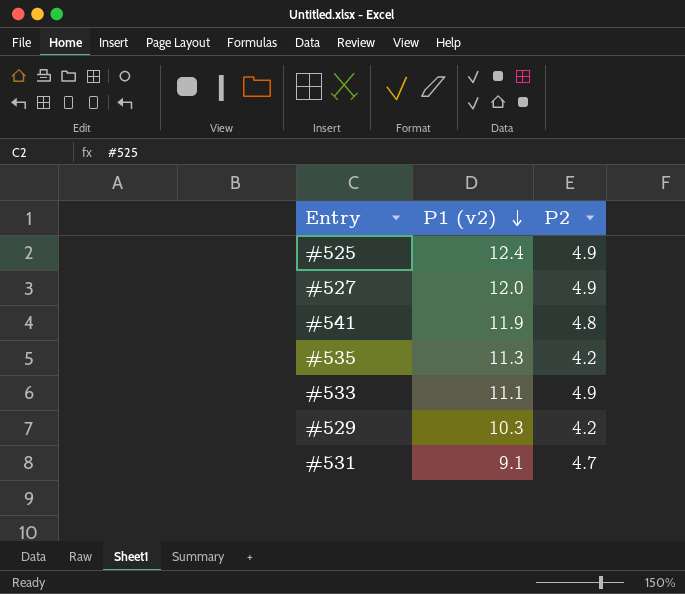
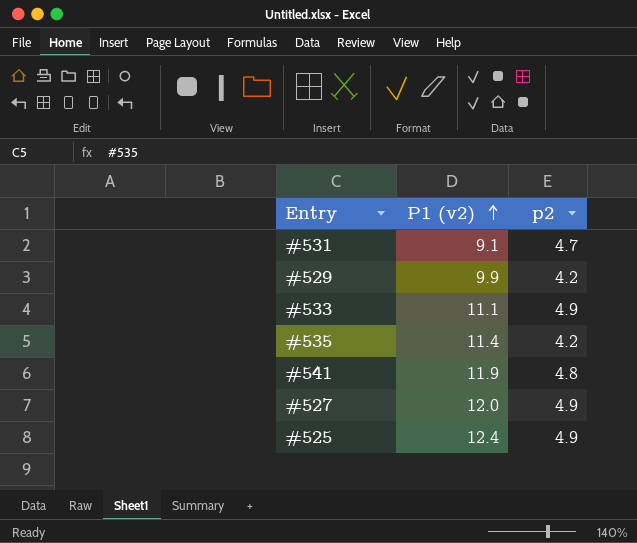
row order: P1 (v2) descending -> P1 (v2) ascending
column name: P2 -> p2
#529 | P1 (v2): 10.3 -> 9.9
#535 | P1 (v2): 11.3 -> 11.4

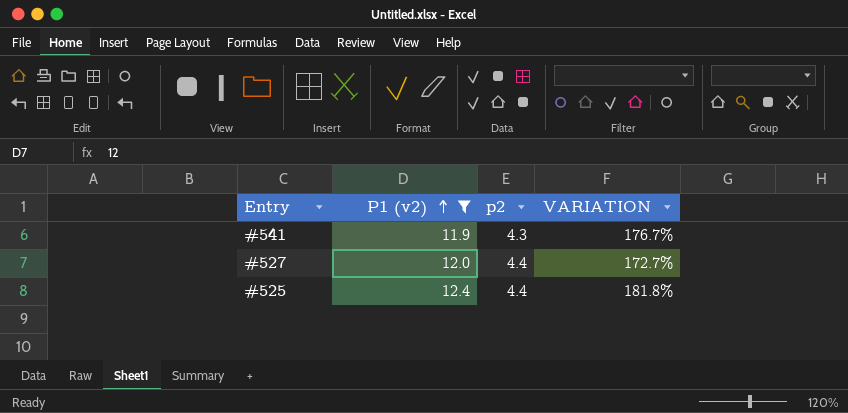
filter: none -> P1 (v2) >= 11.9
column VARIATION | formula: none -> ([P1 (v2)] - [p2]) / [p2]
#541 | p2: 4.8 -> 4.3
#527 | p2: 4.9 -> 4.4
#525 | p2: 4.9 -> 4.4

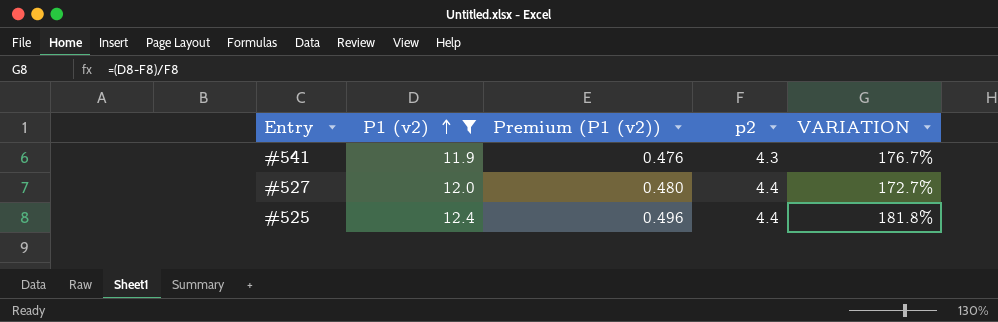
column Premium (P1 (v2)) | formula: none -> [P1 (v2)] * 0.04

